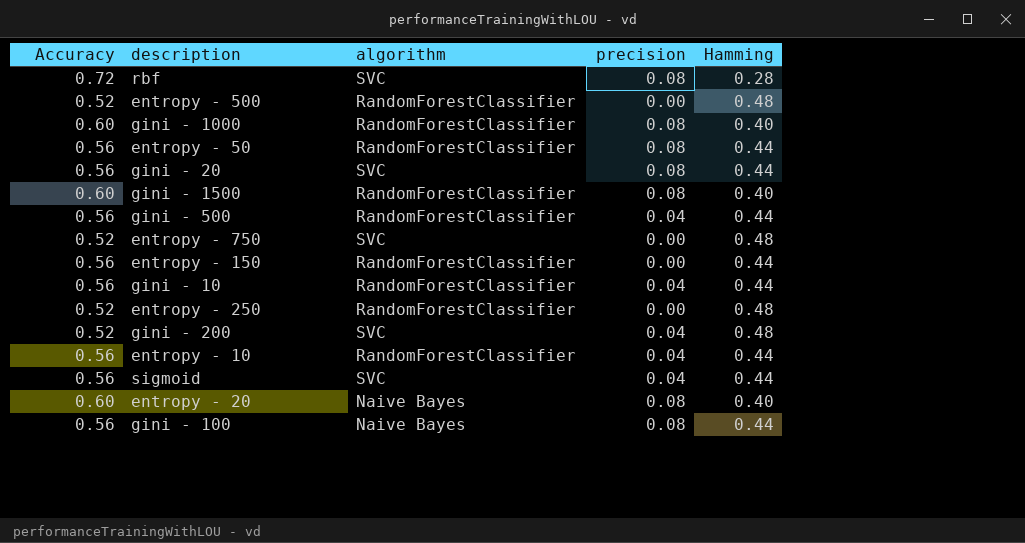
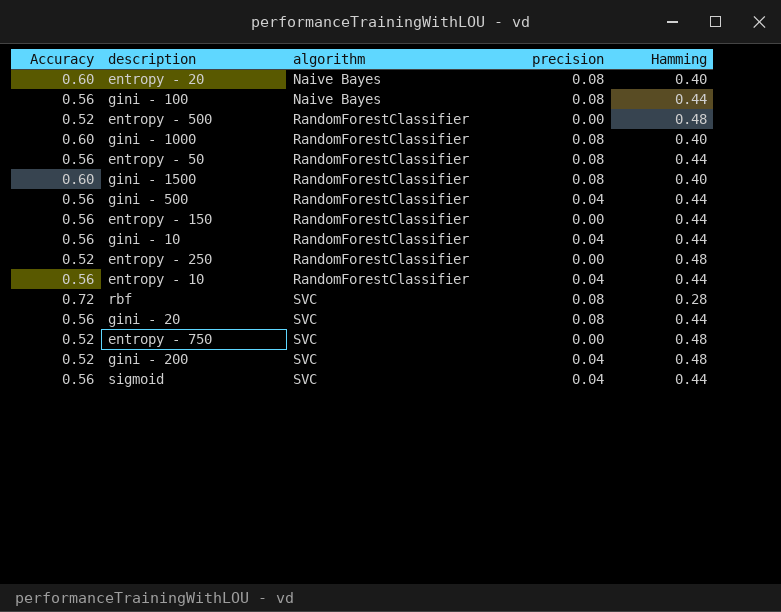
row order: none -> algorithm ascending

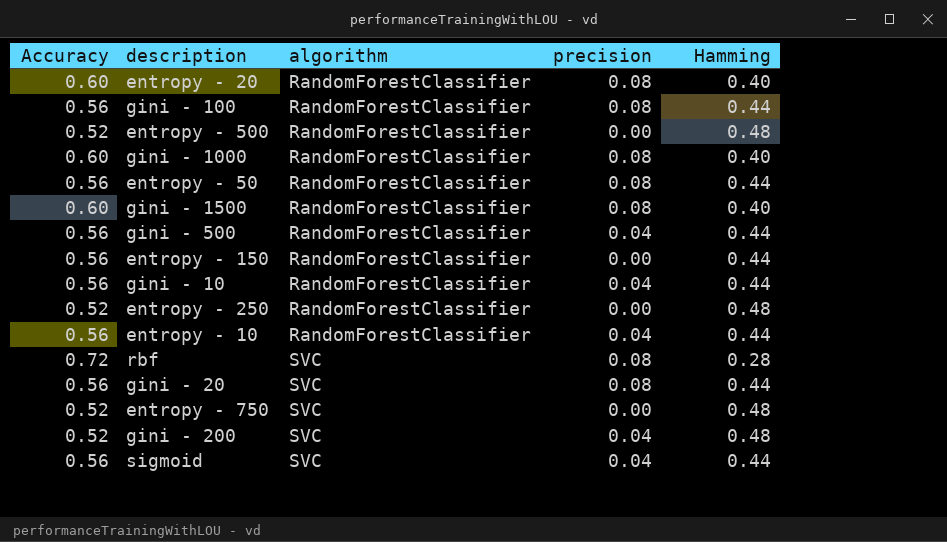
entropy - 20 | algorithm: Naive Bayes -> RandomForestClassifier
gini - 100 | algorithm: Naive Bayes -> RandomForestClassifier

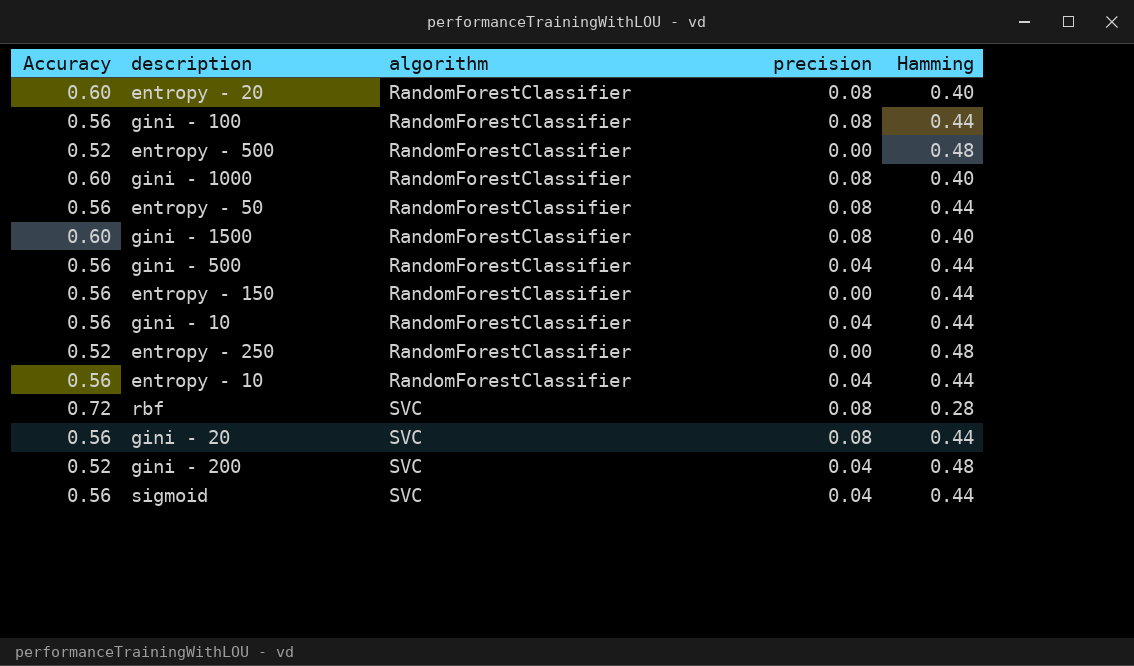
row entropy - 750: 0.52 | SVC | 0.00 | 0.48 -> none

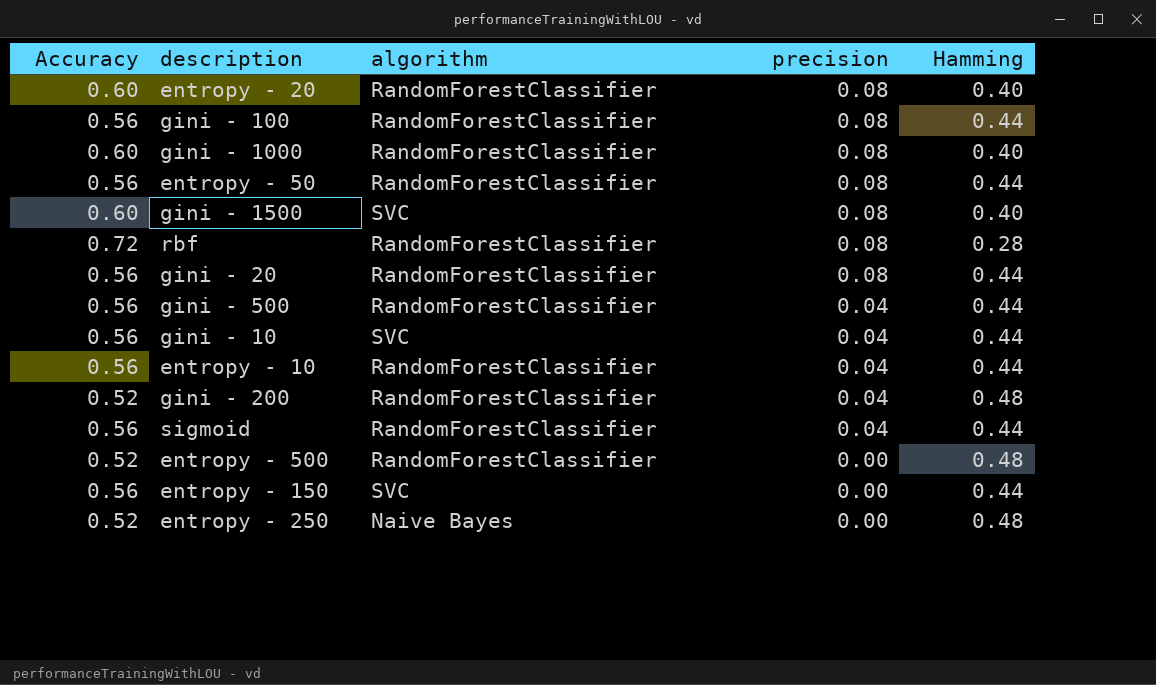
row order: algorithm ascending -> precision descending
gini - 1500 | algorithm: RandomForestClassifier -> SVC
rbf | algorithm: SVC -> RandomForestClassifier
gini - 20 | algorithm: SVC -> RandomForestClassifier
gini - 10 | algorithm: RandomForestClassifier -> SVC
gini - 200 | algorithm: SVC -> RandomForestClassifier
sigmoid | algorithm: SVC -> RandomForestClassifier
entropy - 150 | algorithm: RandomForestClassifier -> SVC
entropy - 250 | algorithm: RandomForestClassifier -> Naive Bayes

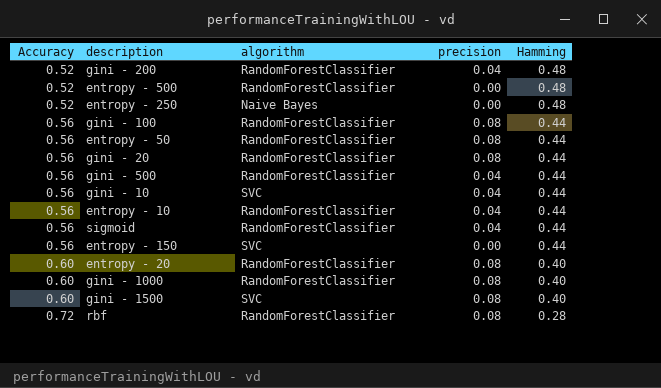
row order: precision descending -> Accuracy ascending

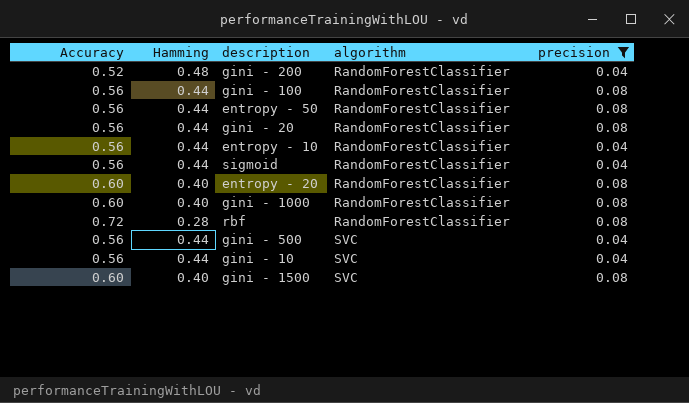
filter: none -> precision != 0.00
row order: Accuracy ascending -> algorithm ascending
column Hamming | position: 5 -> 2
gini - 500 | algorithm: RandomForestClassifier -> SVC

